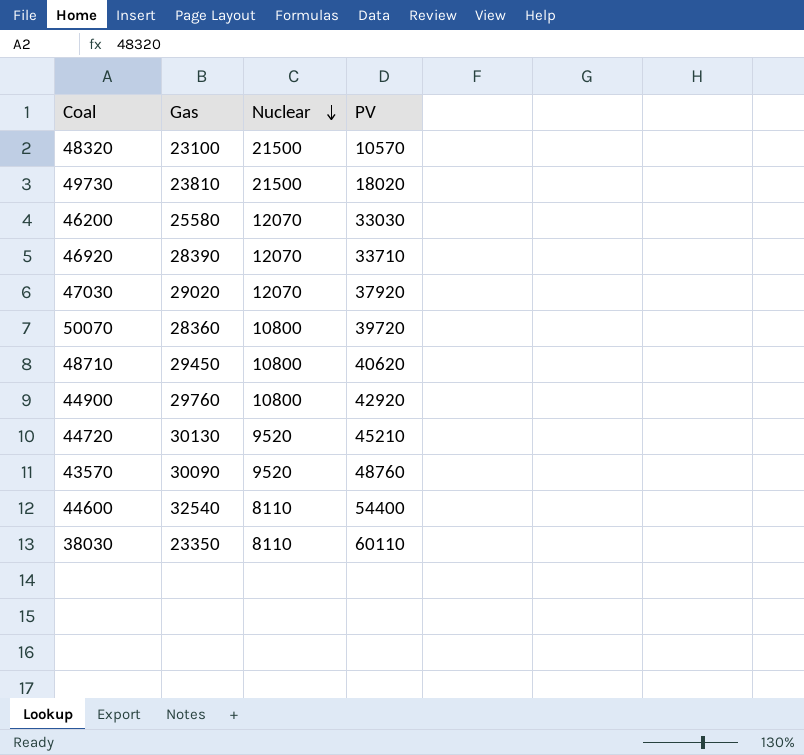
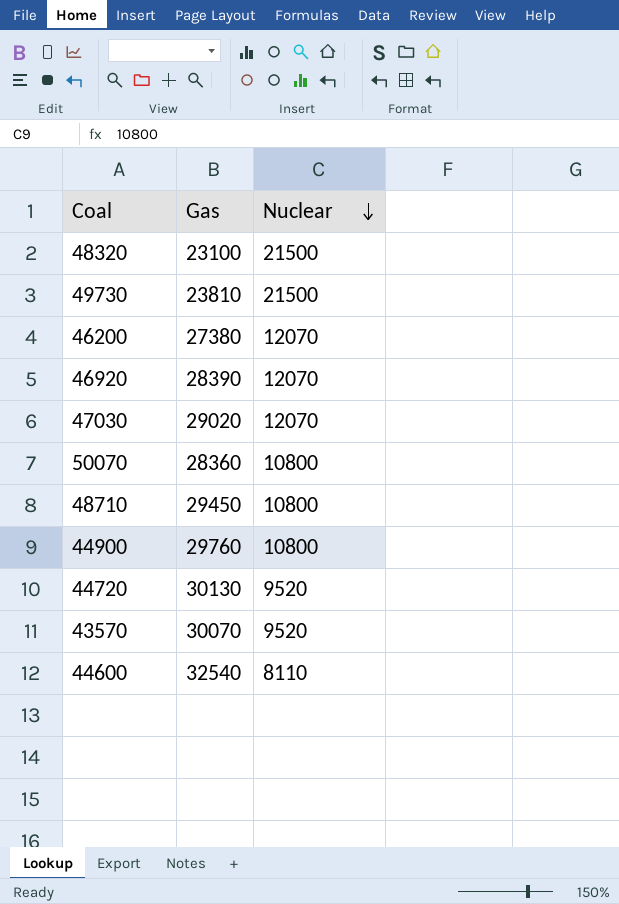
column PV | position: 4 -> none
row 38030: 23350 | 8110 | 60110 -> none
46200 | Gas: 25580 -> 27380
43570 | Gas: 30090 -> 30070

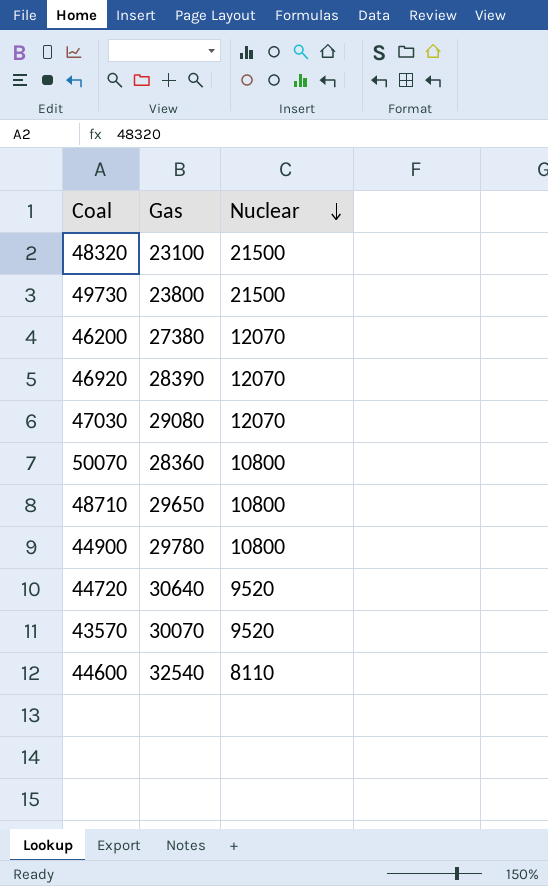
49730 | Gas: 23810 -> 23800
47030 | Gas: 29020 -> 29080
48710 | Gas: 29450 -> 29650
44900 | Gas: 29760 -> 29780
44720 | Gas: 30130 -> 30640

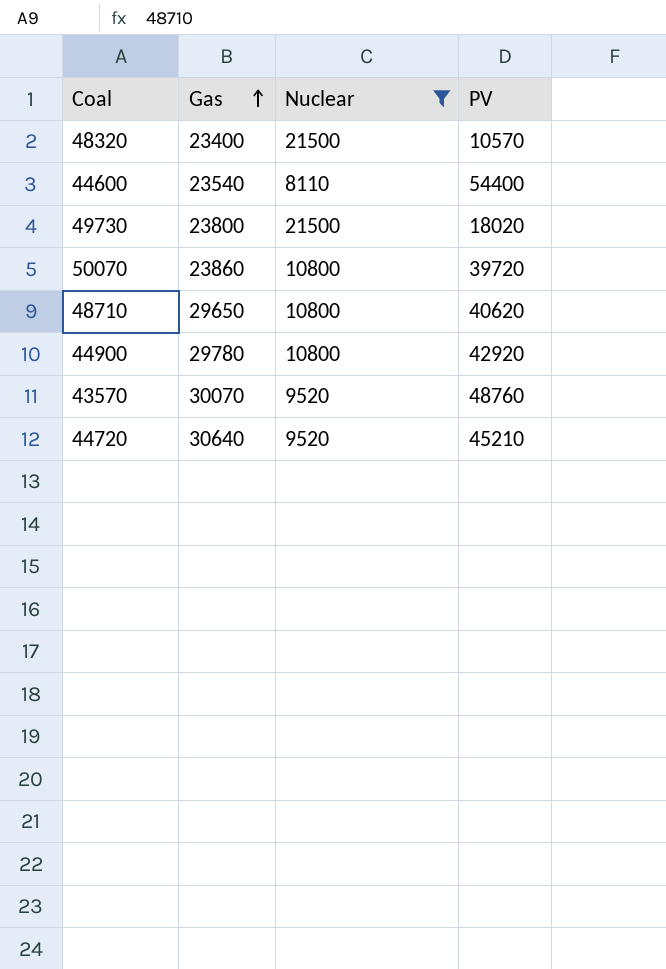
filter: none -> Nuclear != 12070
row order: Nuclear descending -> Gas ascending
column PV | position: none -> 4
48320 | Gas: 23100 -> 23400
44600 | Gas: 32540 -> 23540
50070 | Gas: 28360 -> 23860

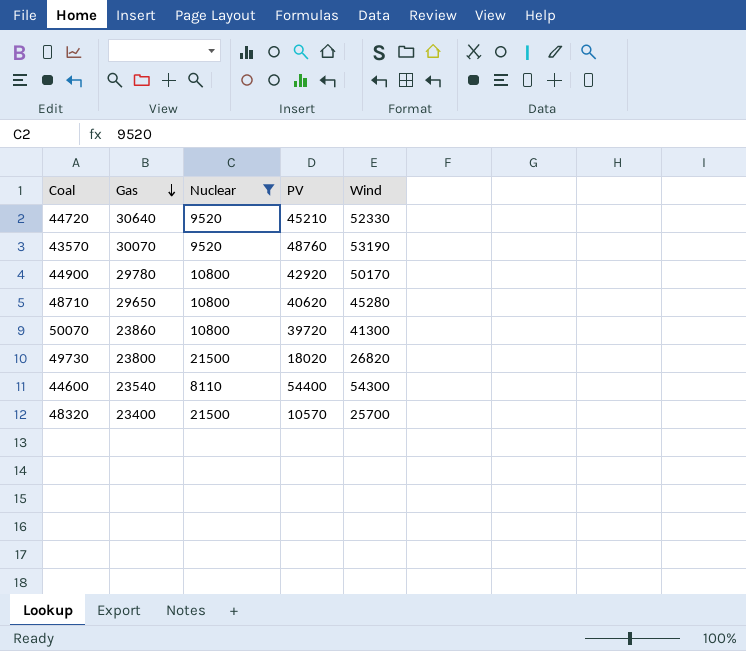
row order: Gas ascending -> Gas descending
column Wind | position: none -> 5

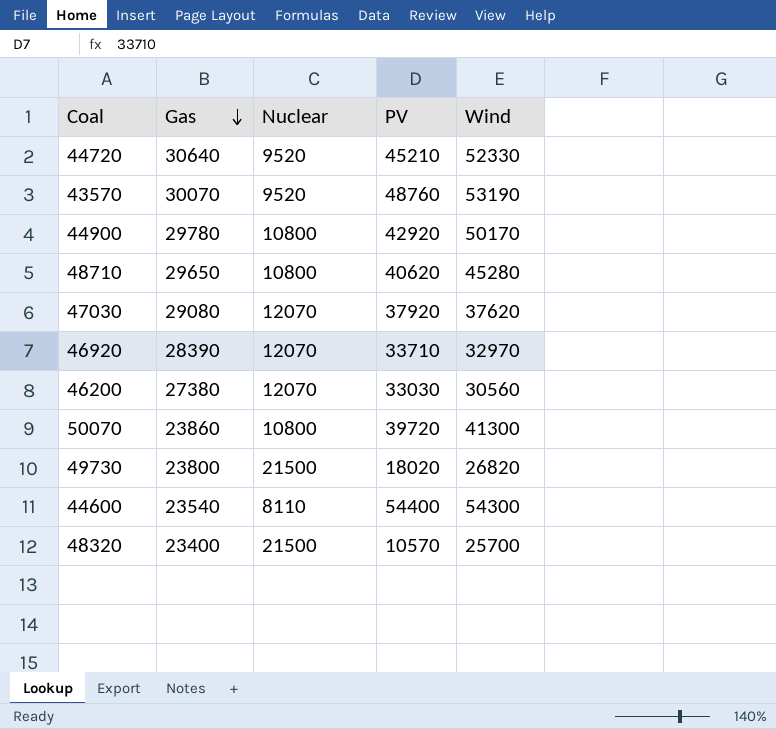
filter: Nuclear != 12070 -> none

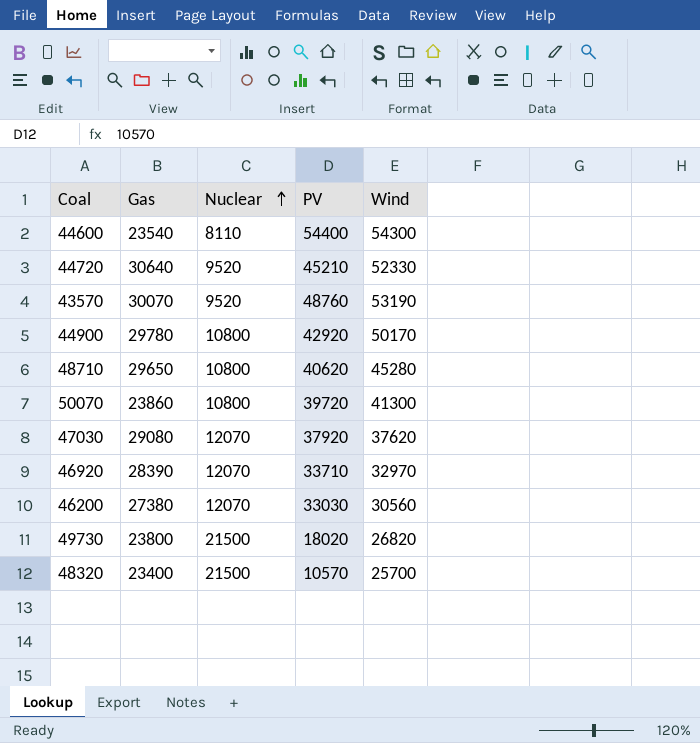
row order: Gas descending -> Nuclear ascending

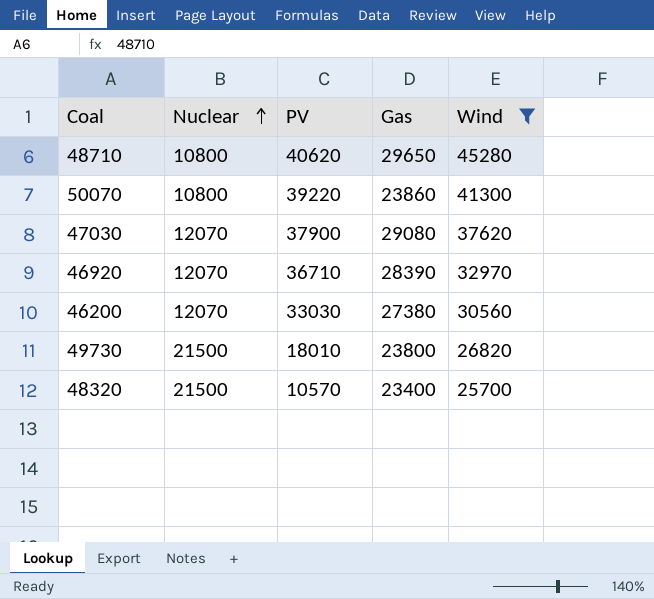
filter: none -> Wind <= 45280
column Gas | position: 2 -> 4
50070 | PV: 39720 -> 39220
47030 | PV: 37920 -> 37900
46920 | PV: 33710 -> 36710
49730 | PV: 18020 -> 18010

